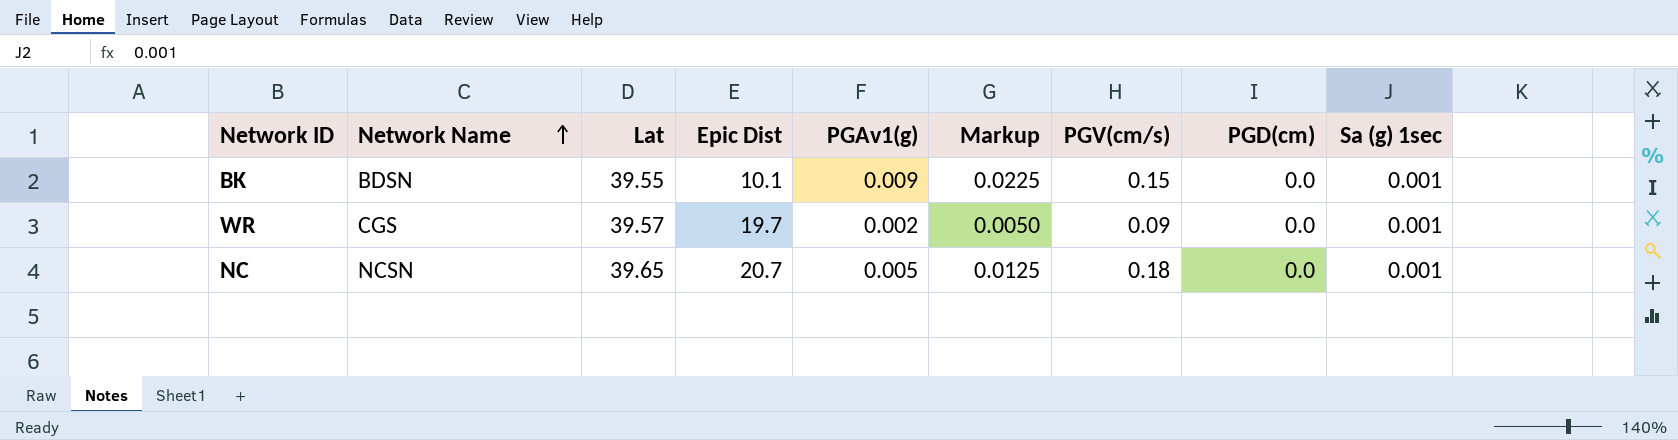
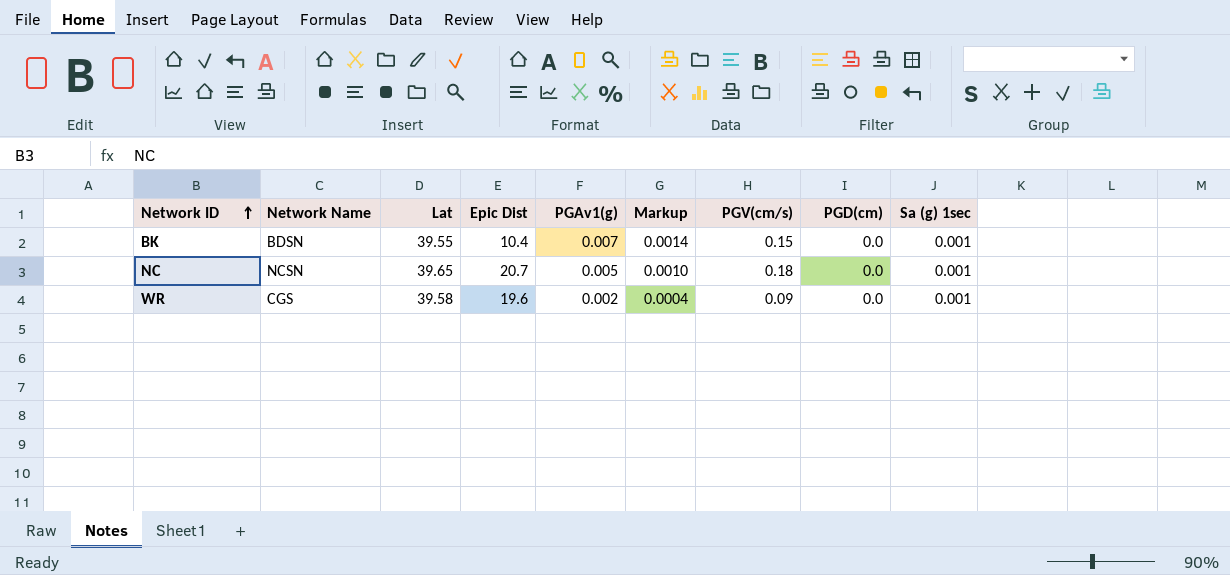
row order: Network Name ascending -> Network ID ascending
column Markup | formula: [PGAv1(g)] * 2.5 -> [PGAv1(g)] * 0.2
BK | Epic Dist: 10.1 -> 10.4
BK | PGAv1(g): 0.009 -> 0.007
WR | Lat: 39.57 -> 39.58
WR | Epic Dist: 19.7 -> 19.6

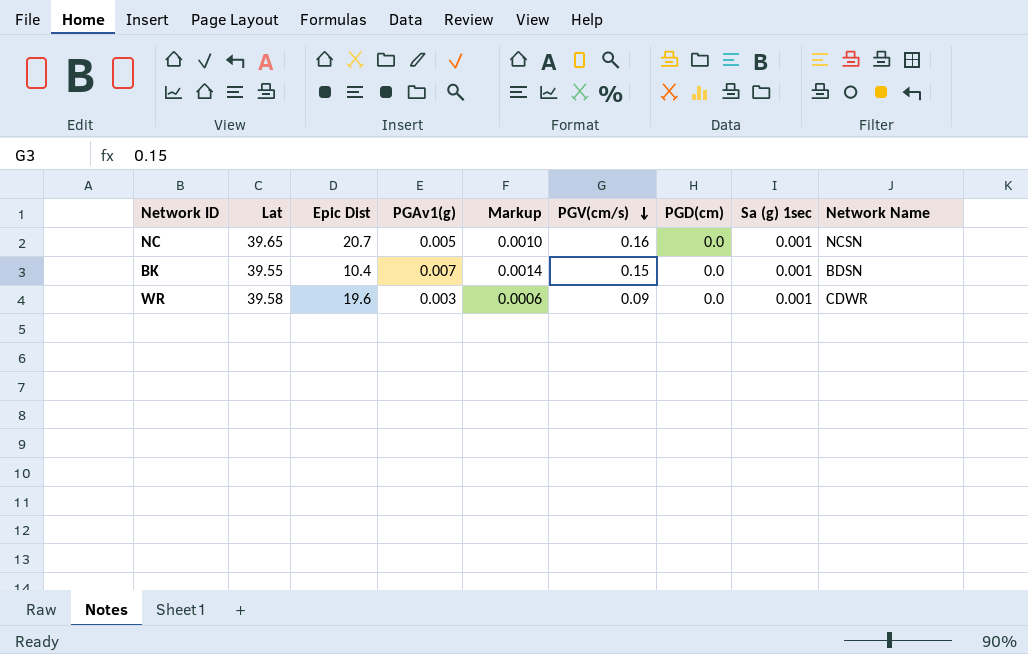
row order: Network ID ascending -> PGV(cm/s) descending
column Network Name | position: 2 -> 9
NC | PGV(cm/s): 0.18 -> 0.16
WR | PGAv1(g): 0.002 -> 0.003
WR | Markup: 0.0004 -> 0.0006
WR | Network Name: CGS -> CDWR

